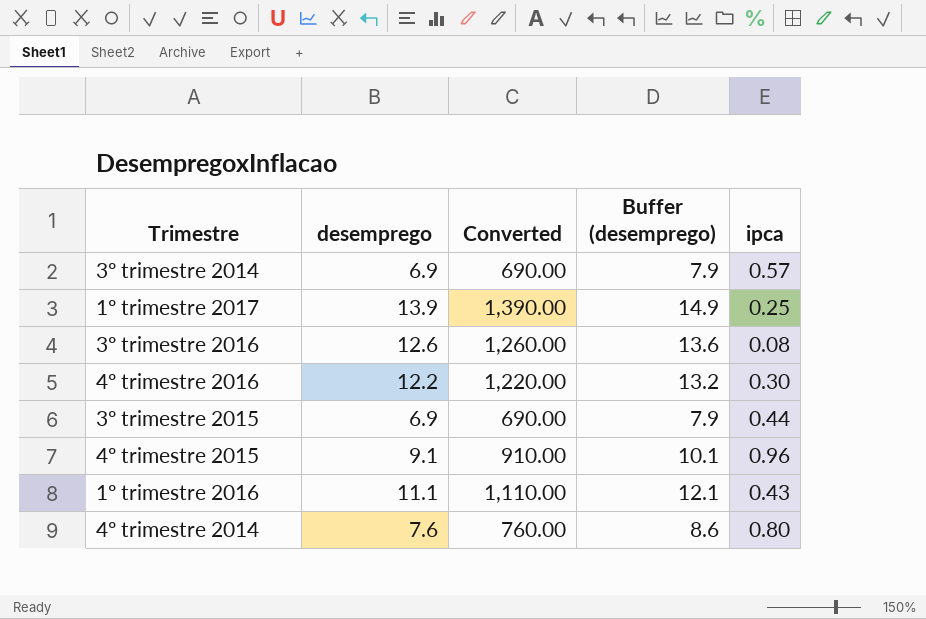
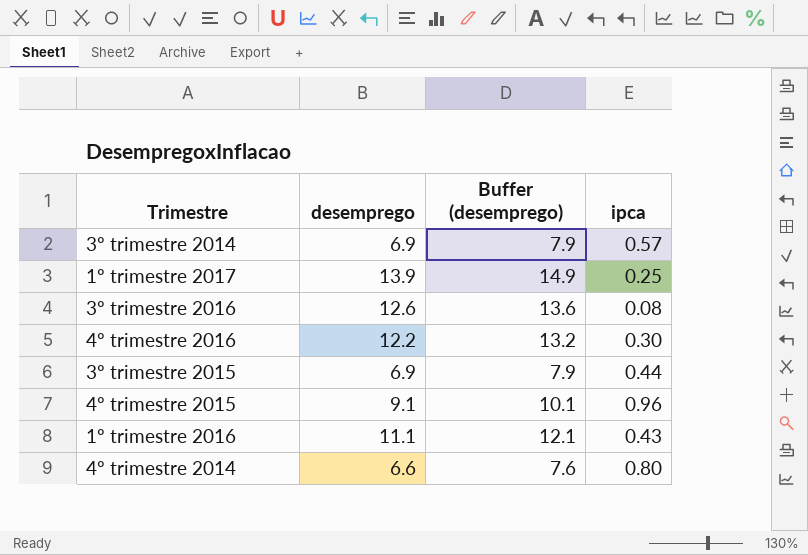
column Converted | formula: [desemprego] * 100 -> none
4º trimestre 2014 | desemprego: 7.6 -> 6.6
4º trimestre 2014 | Buffer (desemprego): 8.6 -> 7.6

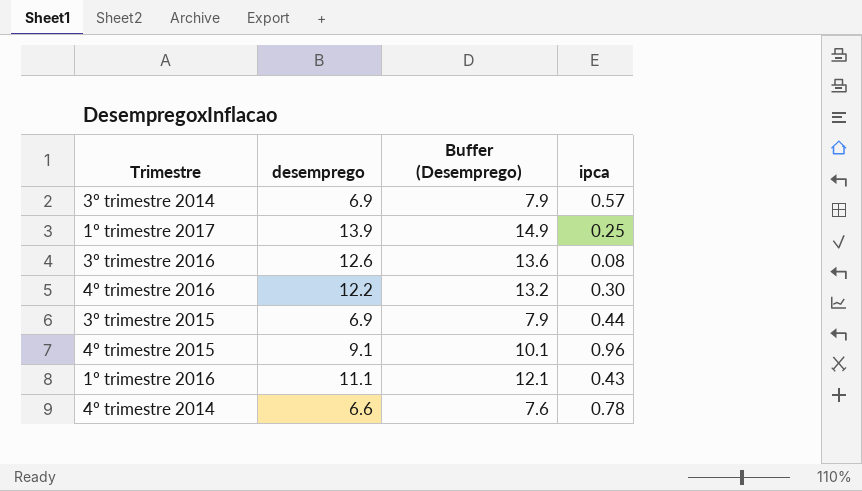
column name: Buffer (desemprego) -> Buffer (Desemprego)
4º trimestre 2014 | ipca: 0.80 -> 0.78

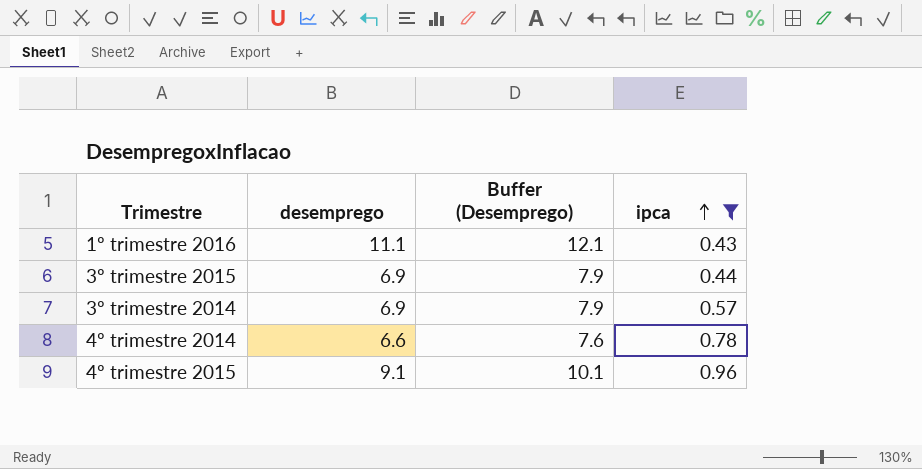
filter: none -> ipca >= 0.43
row order: none -> ipca ascending

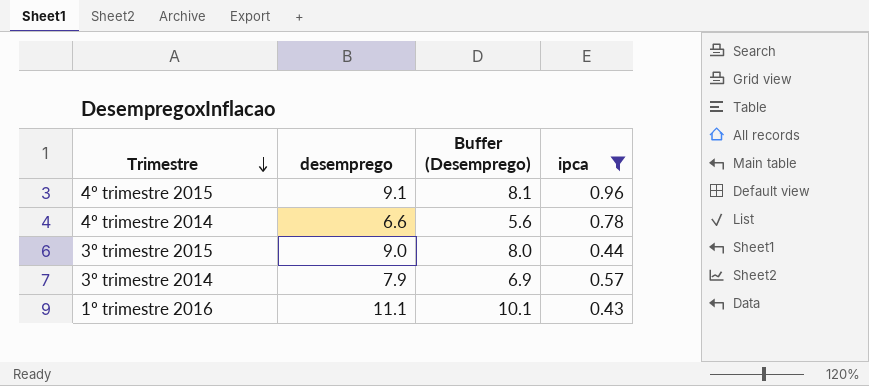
row order: ipca ascending -> Trimestre descending
column Buffer (Desemprego) | formula: [desemprego] + 1 -> [desemprego] - 1
3º trimestre 2015 | desemprego: 6.9 -> 9.0
3º trimestre 2014 | desemprego: 6.9 -> 7.9

